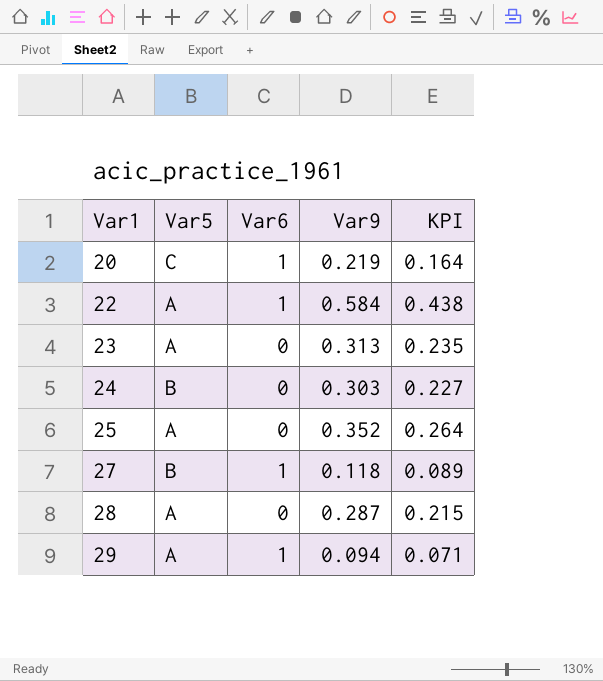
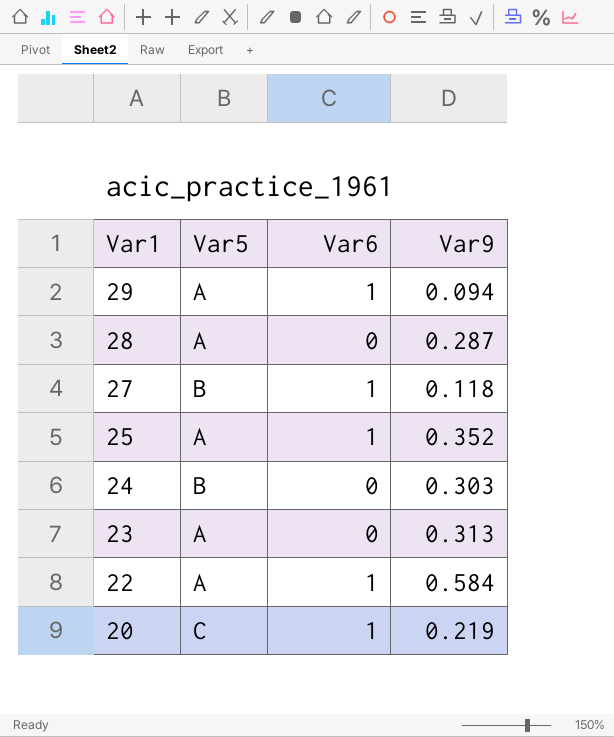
row order: Var1 ascending -> Var1 descending
column KPI | formula: [Var9] * 0.75 -> none
25 | Var6: 0 -> 1

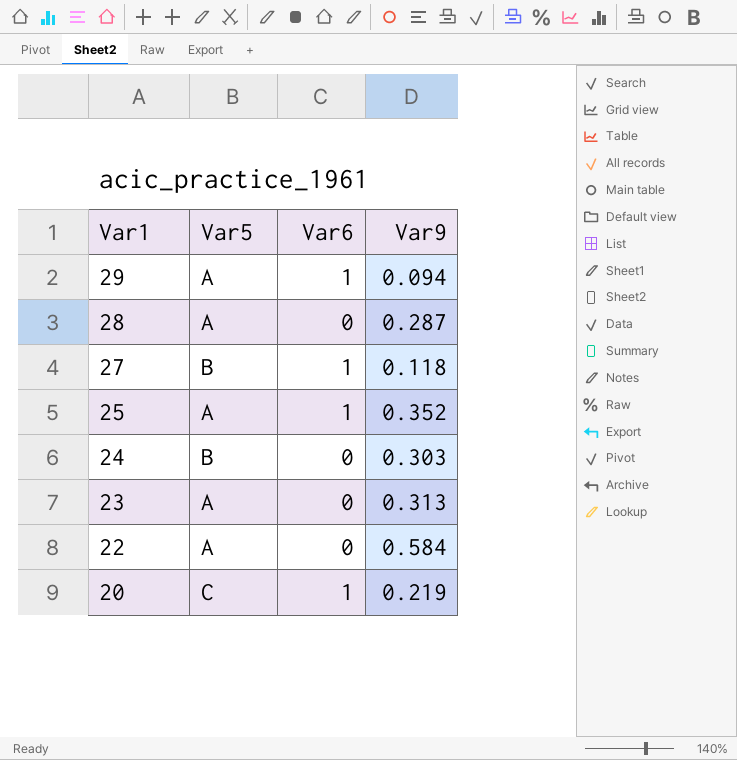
22 | Var6: 1 -> 0

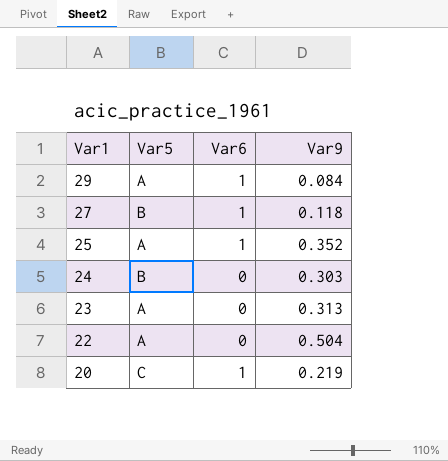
row 28: A | 0 | 0.287 -> none
29 | Var9: 0.094 -> 0.084
22 | Var9: 0.584 -> 0.504

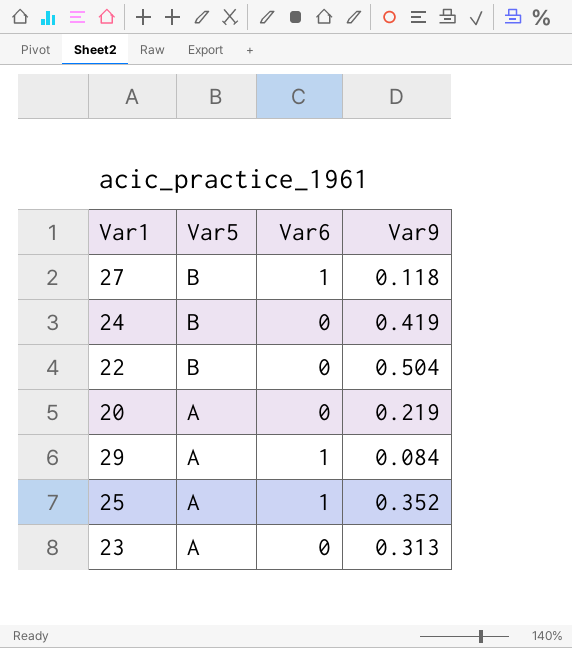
row order: Var1 descending -> Var5 descending
24 | Var9: 0.303 -> 0.419
22 | Var5: A -> B
20 | Var5: C -> A
20 | Var6: 1 -> 0

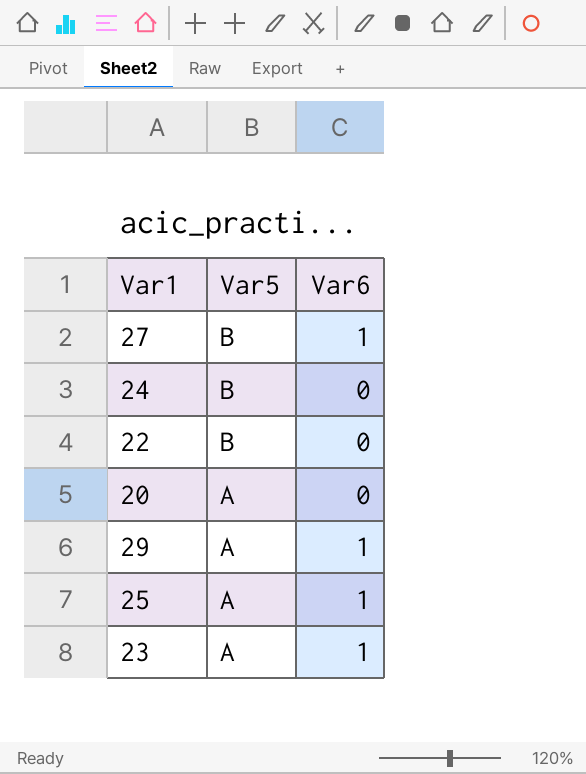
column Var9 | position: 4 -> none
23 | Var6: 0 -> 1

